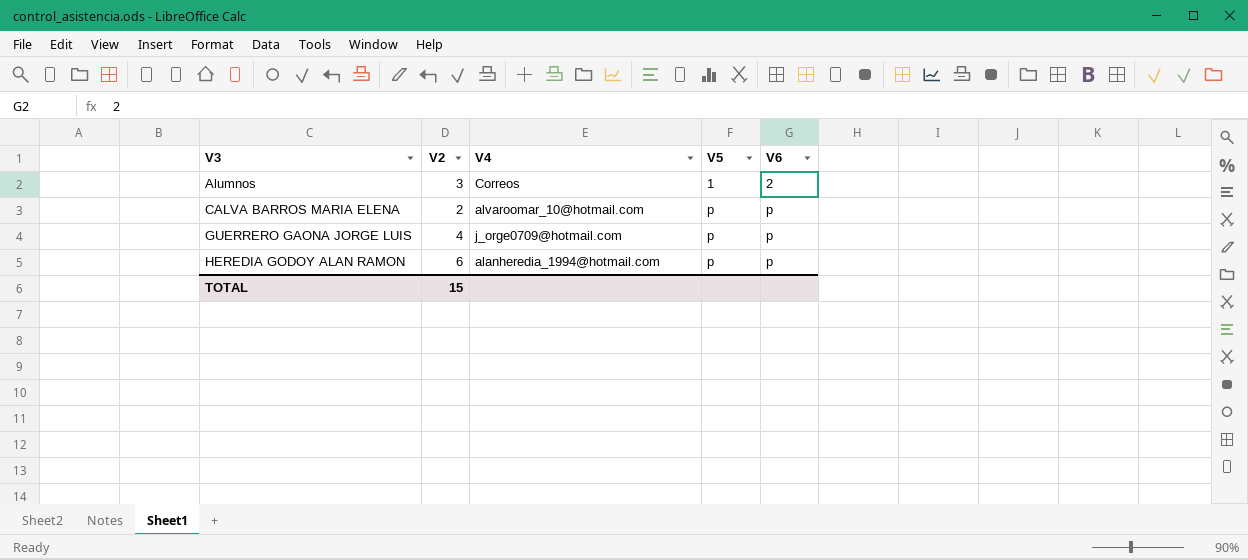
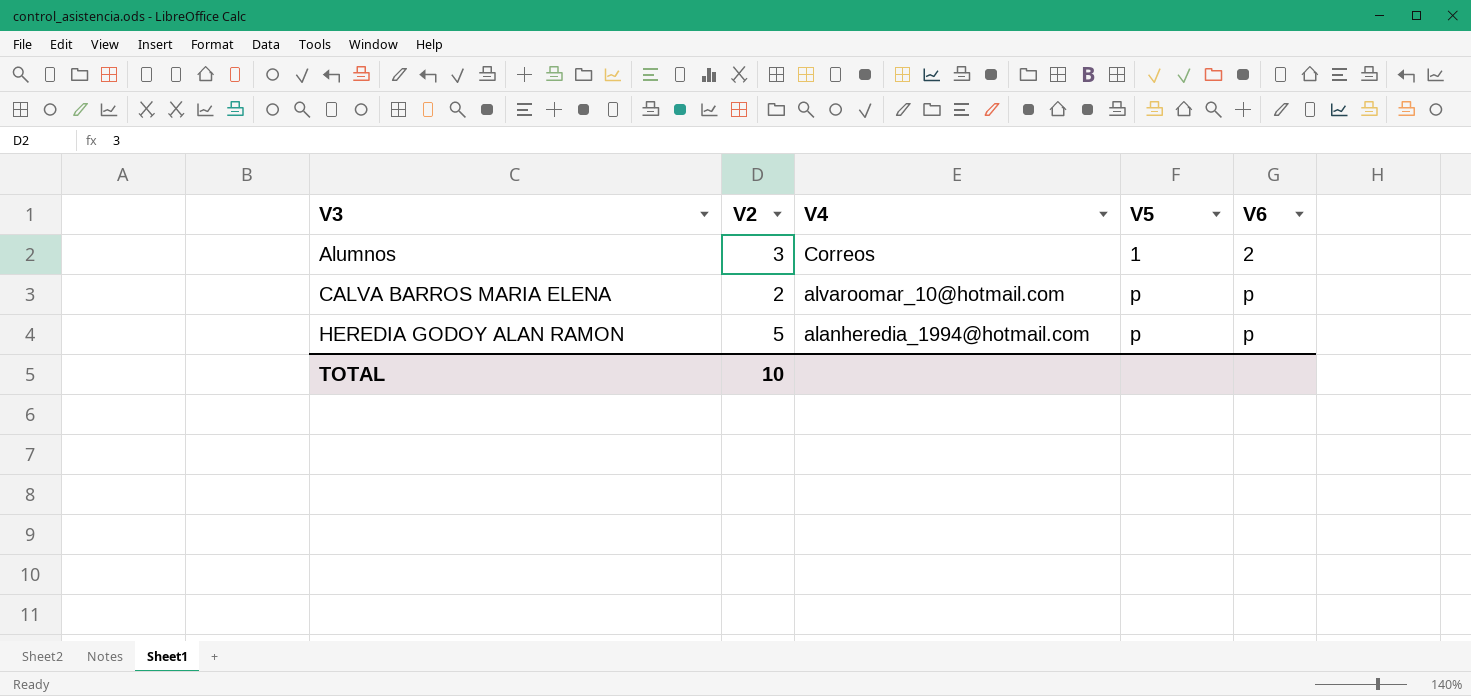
row GUERRERO GAONA JORGE LUIS: 4 | j_orge0709@hotmail.com | p | p -> none
HEREDIA GODOY ALAN RAMON | V2: 6 -> 5
TOTAL | V2: 15 -> 10

